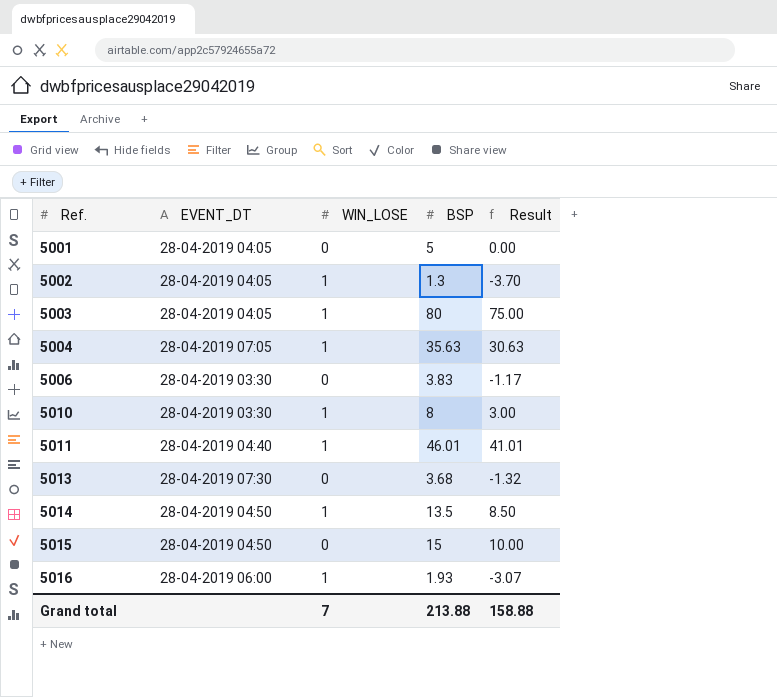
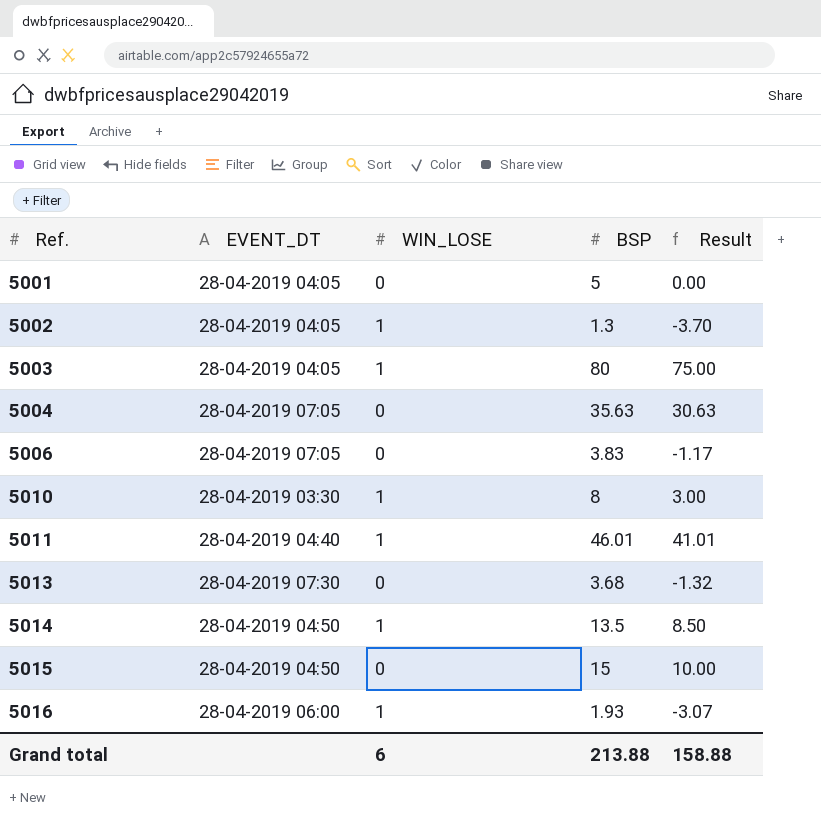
5004 | WIN_LOSE: 1 -> 0
5006 | EVENT_DT: 28-04-2019 03:30 -> 28-04-2019 07:05
Grand total | WIN_LOSE: 7 -> 6

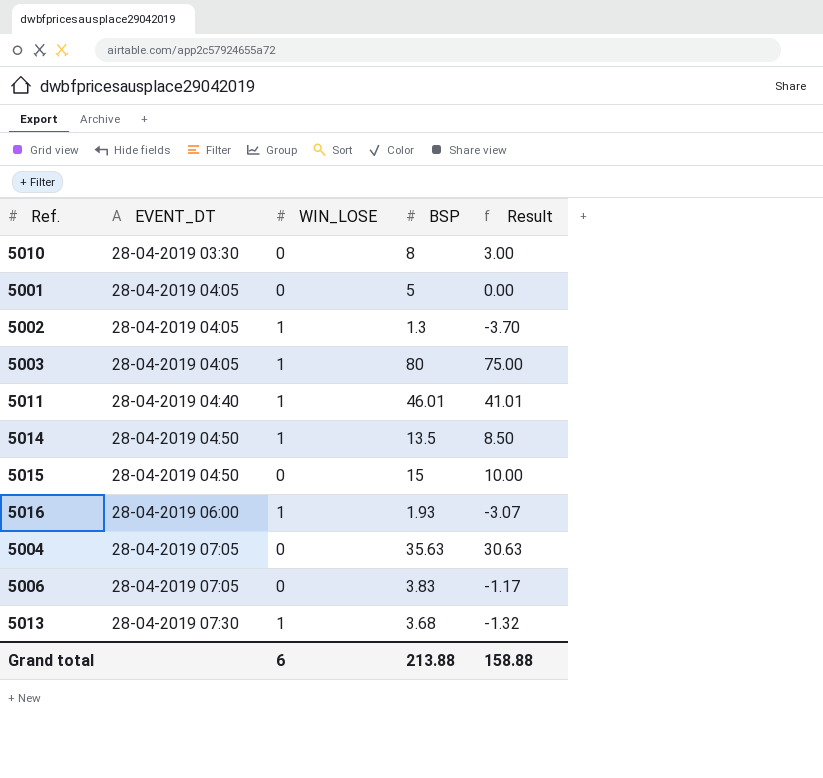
row order: Ref. ascending -> EVENT_DT ascending
5010 | WIN_LOSE: 1 -> 0
5013 | WIN_LOSE: 0 -> 1

